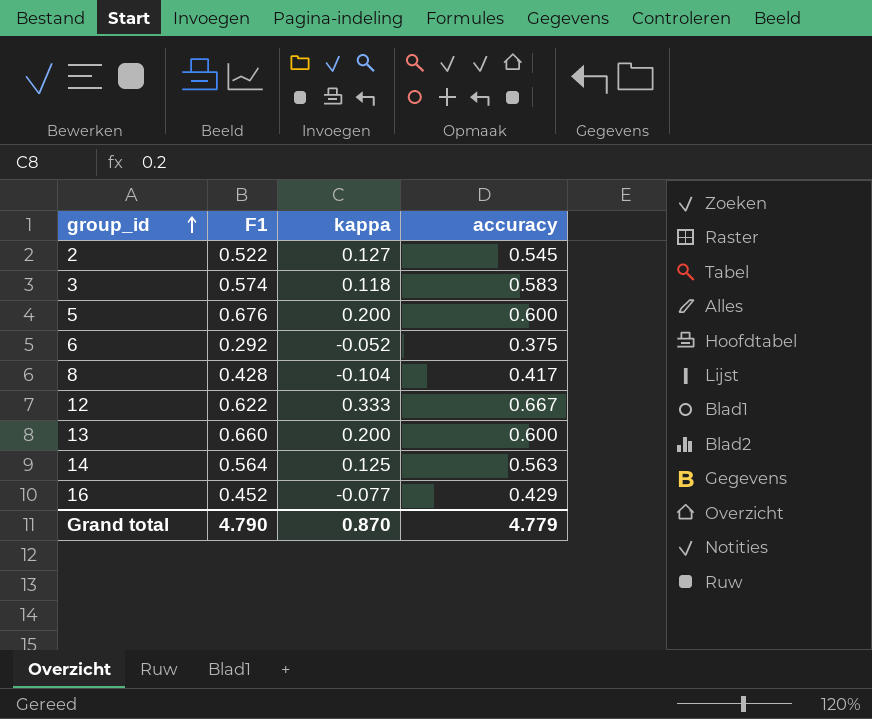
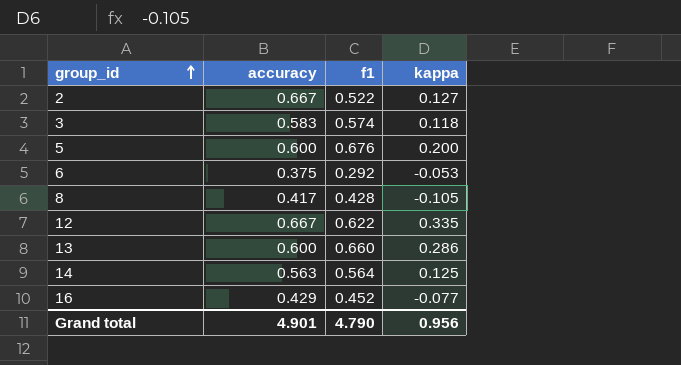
column accuracy | position: 4 -> 2
column name: F1 -> f1
2 | accuracy: 0.545 -> 0.667
6 | kappa: -0.052 -> -0.053
8 | kappa: -0.104 -> -0.105
12 | kappa: 0.333 -> 0.335
13 | kappa: 0.200 -> 0.286
Grand total | accuracy: 4.779 -> 4.901
Grand total | kappa: 0.870 -> 0.956

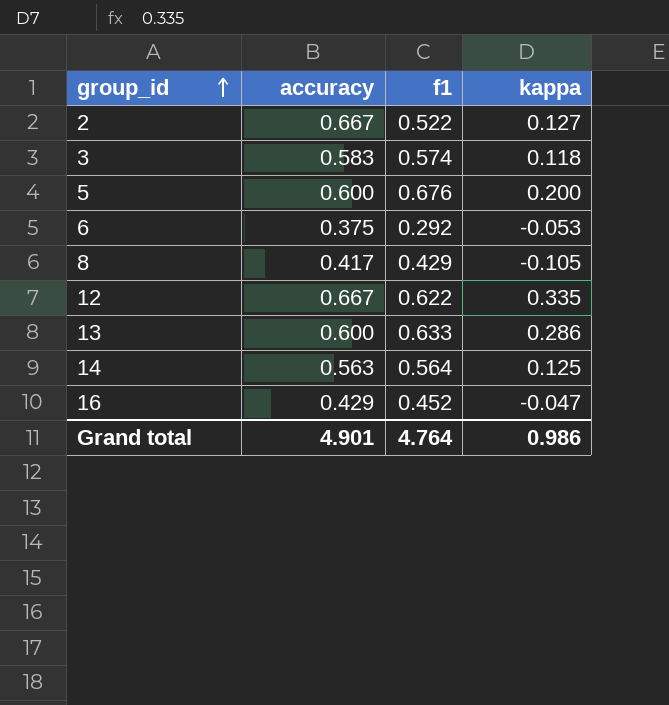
8 | f1: 0.428 -> 0.429
13 | f1: 0.660 -> 0.633
16 | kappa: -0.077 -> -0.047
Grand total | f1: 4.790 -> 4.764
Grand total | kappa: 0.956 -> 0.986

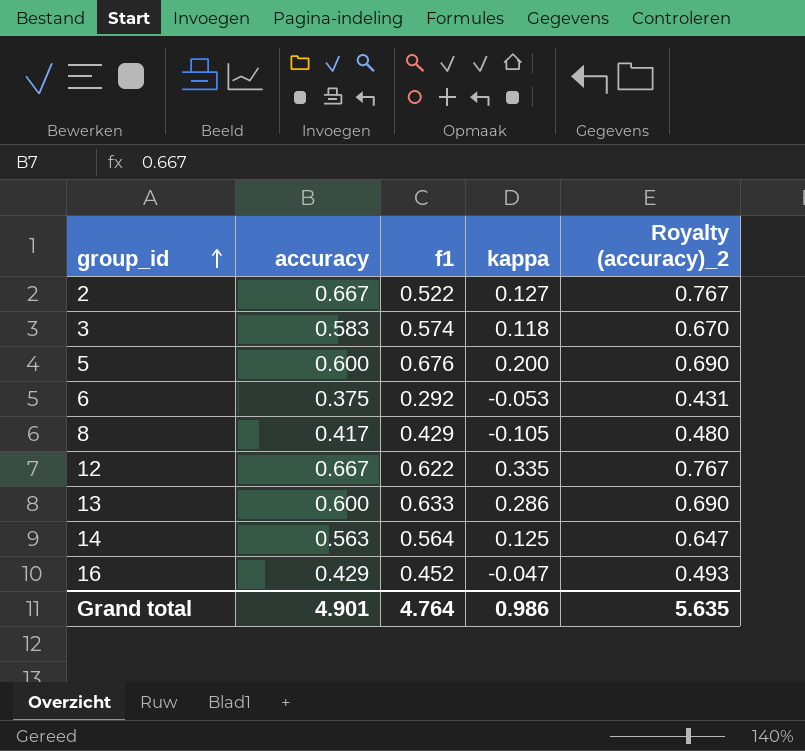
column Royalty (accuracy)_2 | formula: none -> [accuracy] * 1.15

